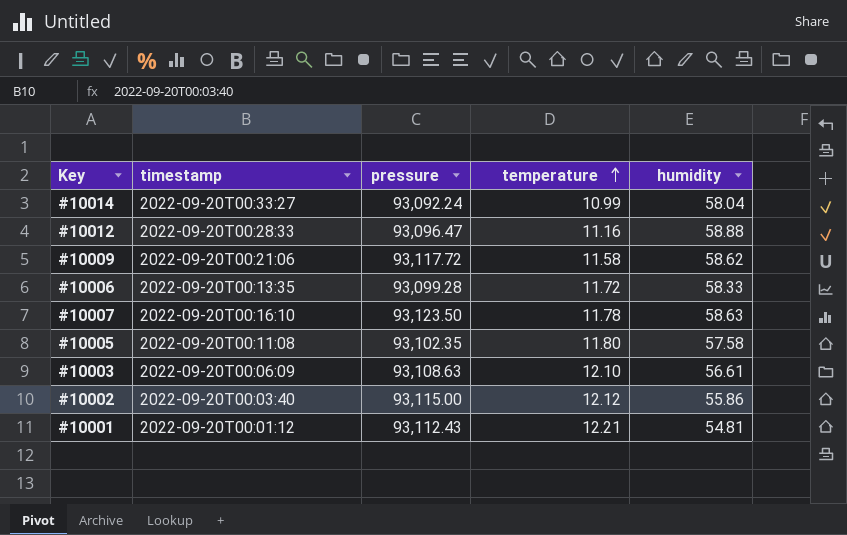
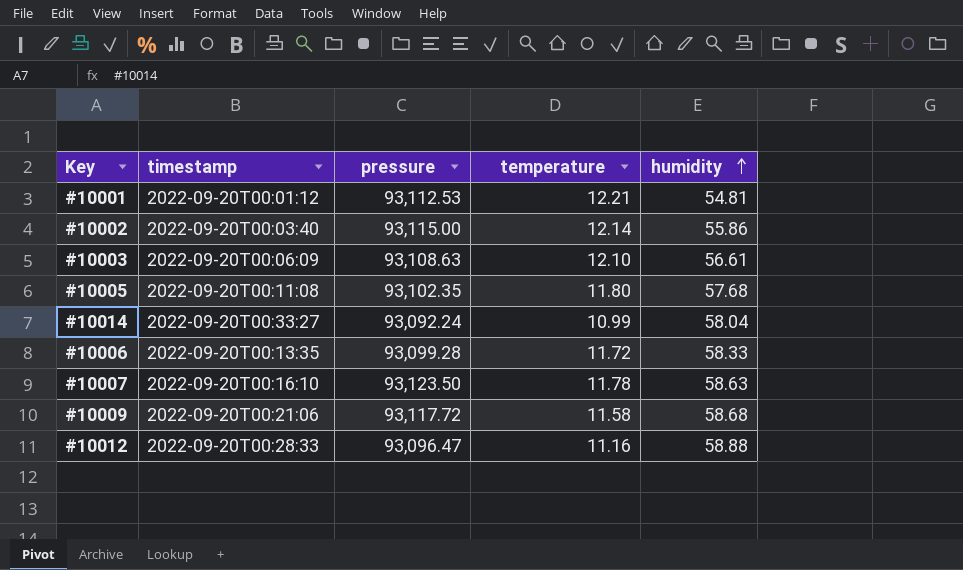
row order: temperature ascending -> humidity ascending
#10001 | pressure: 93,112.43 -> 93,112.53
#10002 | temperature: 12.12 -> 12.14
#10005 | humidity: 57.58 -> 57.68
#10009 | humidity: 58.62 -> 58.68

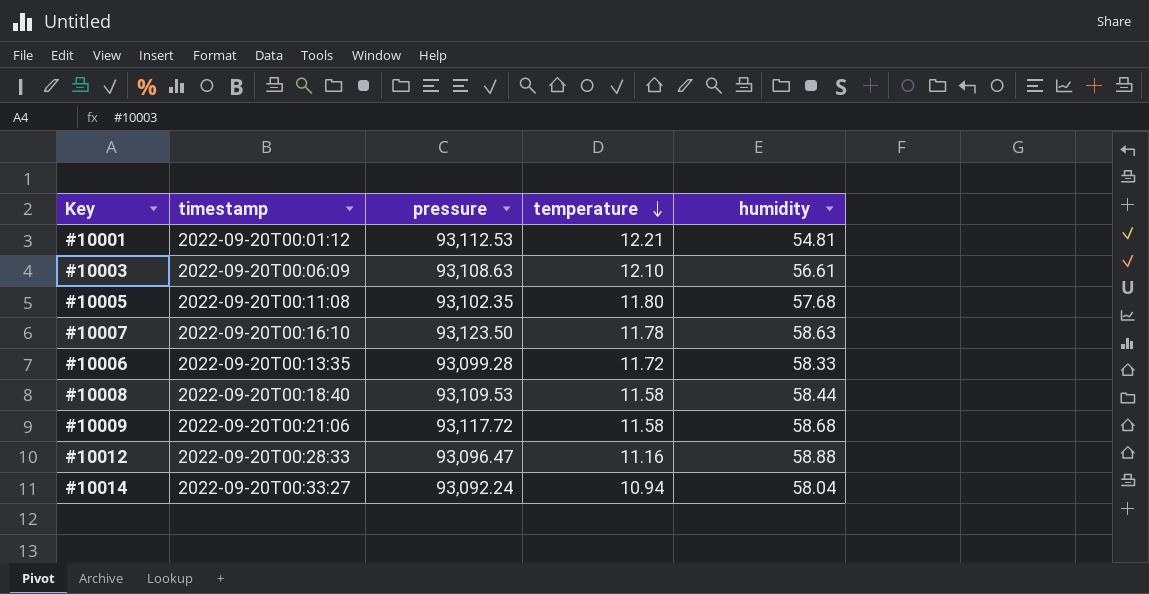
row order: humidity ascending -> temperature descending
row #10002: 2022-09-20T00:03:40 | 93,115.00 | 12.14 | 55.86 -> none
row #10008: none -> 2022-09-20T00:18:40 | 93,109.53 | 11.58 | 58.44
#10014 | temperature: 10.99 -> 10.94

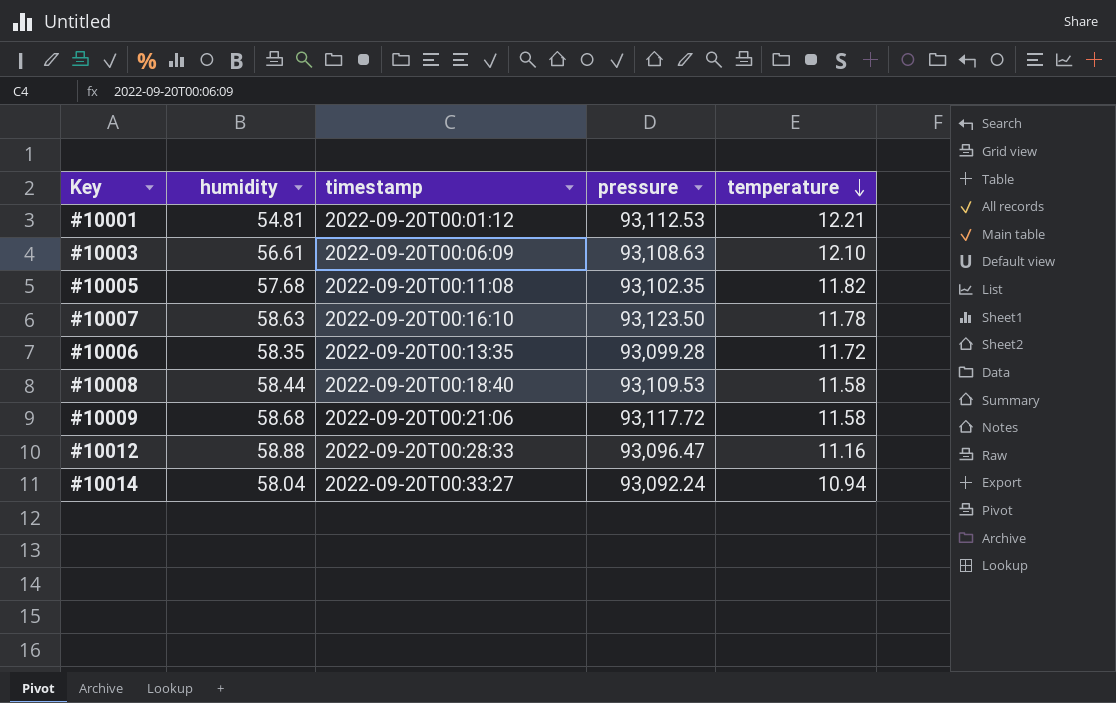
column humidity | position: 5 -> 2
#10005 | temperature: 11.80 -> 11.82
#10006 | humidity: 58.33 -> 58.35

